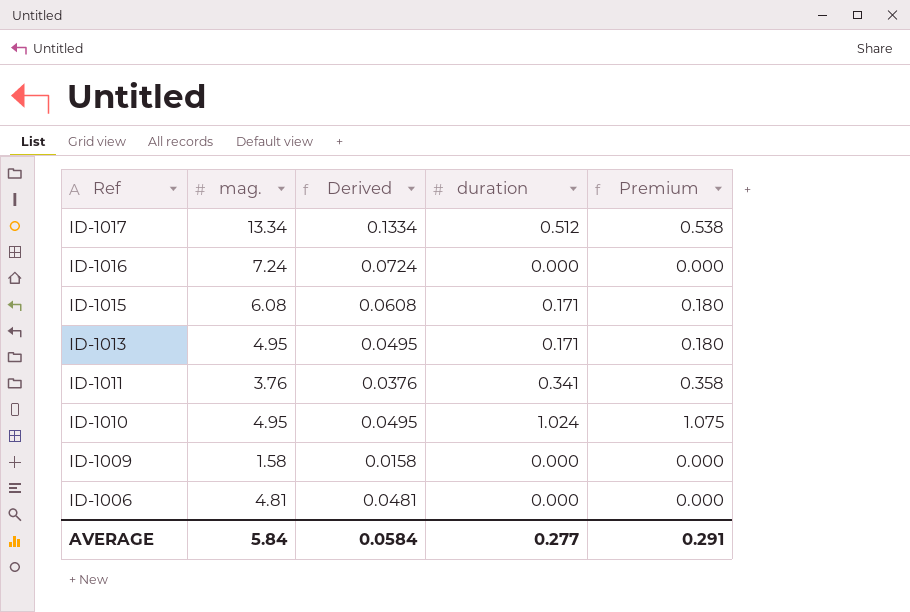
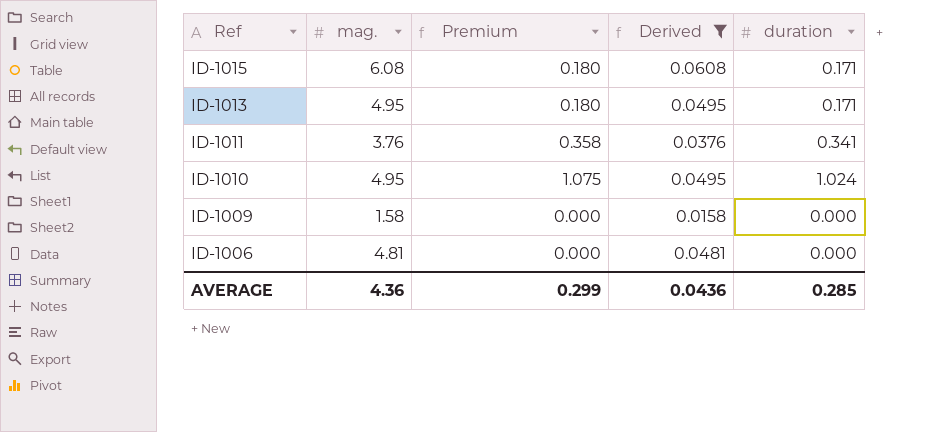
filter: none -> Derived <= 0.0608
column Premium | position: 5 -> 3
AVERAGE | mag.: 5.84 -> 4.36
AVERAGE | Premium: 0.291 -> 0.299
AVERAGE | Derived: 0.0584 -> 0.0436
AVERAGE | duration: 0.277 -> 0.285

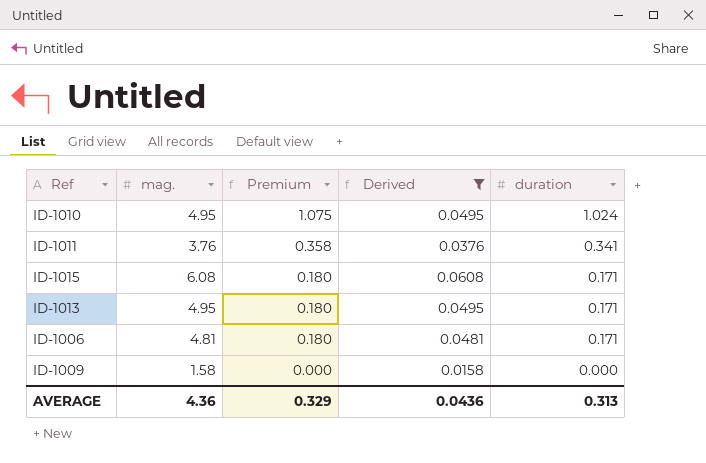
row order: Ref descending -> Premium descending
ID-1006 | Premium: 0.000 -> 0.180
ID-1006 | duration: 0.000 -> 0.171
AVERAGE | Premium: 0.299 -> 0.329
AVERAGE | duration: 0.285 -> 0.313

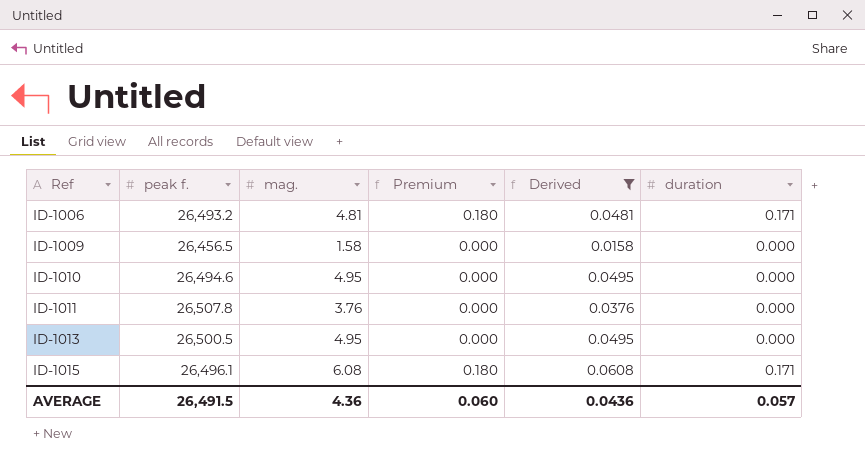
row order: Premium descending -> Ref ascending
column peak f. | position: none -> 2
ID-1010 | Premium: 1.075 -> 0.000
ID-1010 | duration: 1.024 -> 0.000
ID-1011 | Premium: 0.358 -> 0.000
ID-1011 | duration: 0.341 -> 0.000
ID-1013 | Premium: 0.180 -> 0.000
ID-1013 | duration: 0.171 -> 0.000
AVERAGE | Premium: 0.329 -> 0.060
AVERAGE | duration: 0.313 -> 0.057

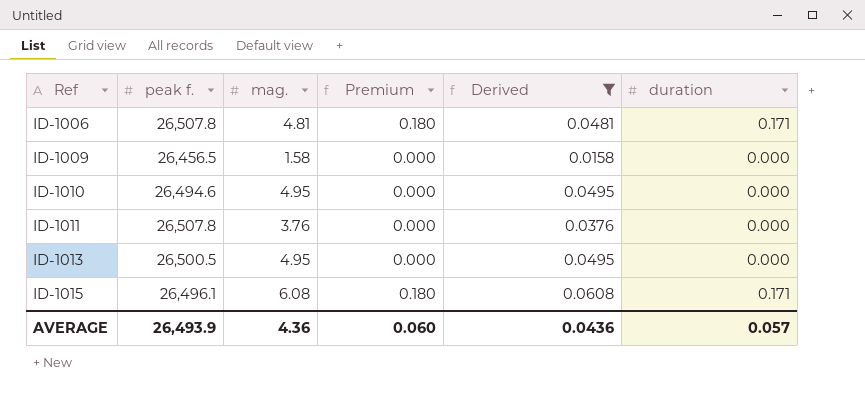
ID-1006 | peak f.: 26,493.2 -> 26,507.8
AVERAGE | peak f.: 26,491.5 -> 26,493.9

